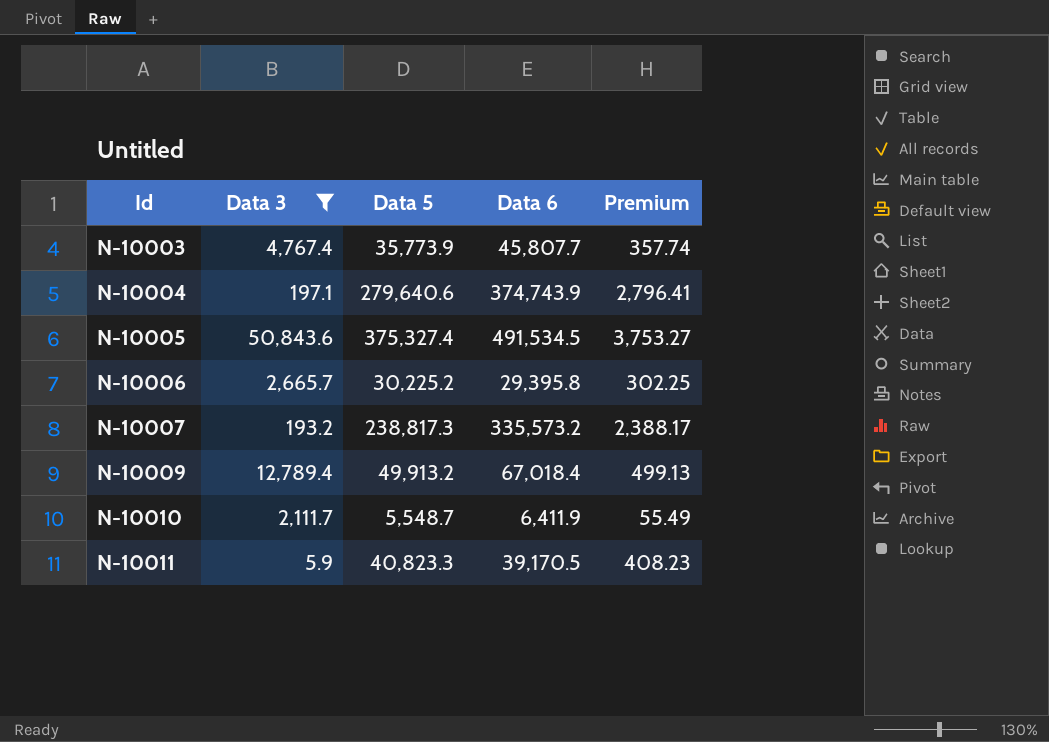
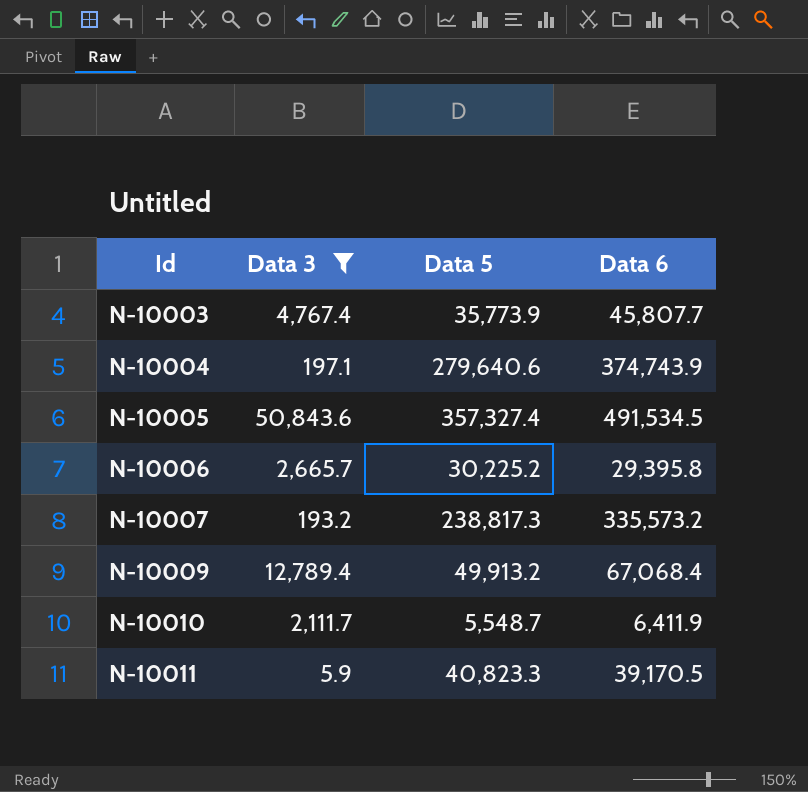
column Premium | formula: [Data 5] * 0.01 -> none
N-10005 | Data 5: 375,327.4 -> 357,327.4
N-10009 | Data 6: 67,018.4 -> 67,068.4

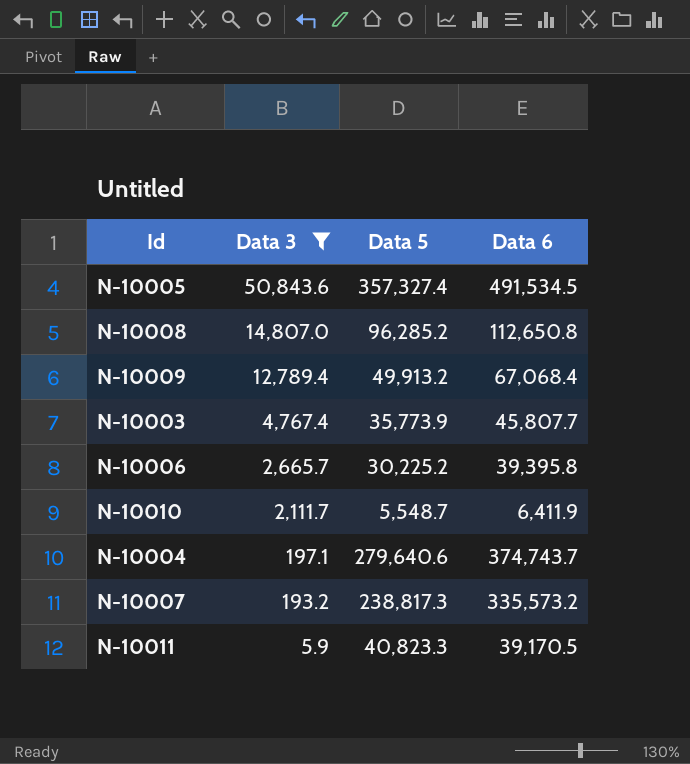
row order: Id ascending -> Data 3 descending
row N-10008: none -> 14,807.0 | 96,285.2 | 112,650.8
N-10006 | Data 6: 29,395.8 -> 39,395.8
N-10004 | Data 6: 374,743.9 -> 374,743.7

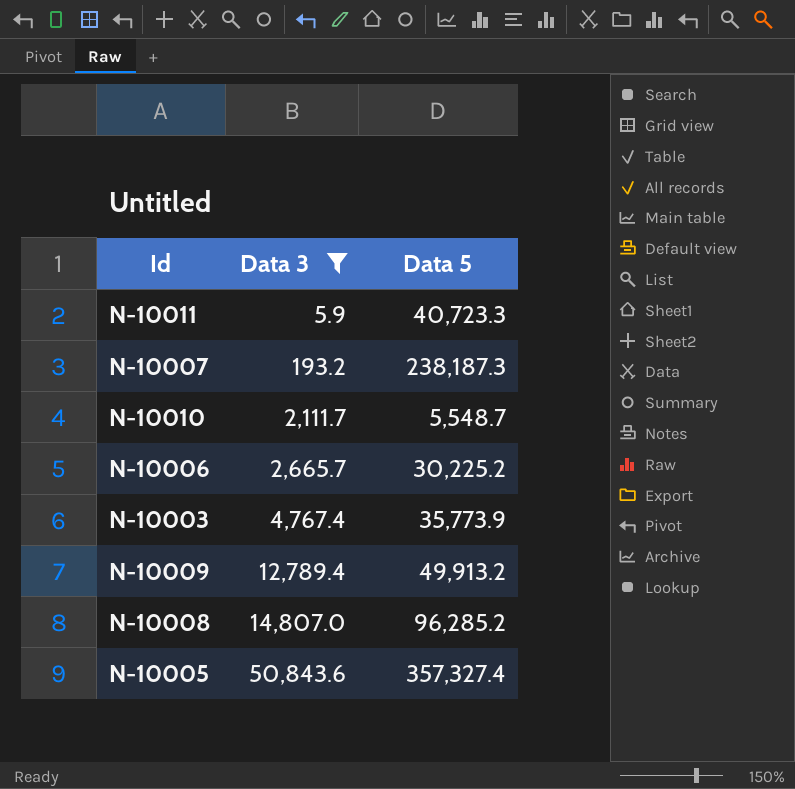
row order: Data 3 descending -> Data 3 ascending
column Data 6 | position: 4 -> none
row N-10004: 197.1 | 279,640.6 | 374,743.7 -> none
N-10011 | Data 5: 40,823.3 -> 40,723.3
N-10007 | Data 5: 238,817.3 -> 238,187.3

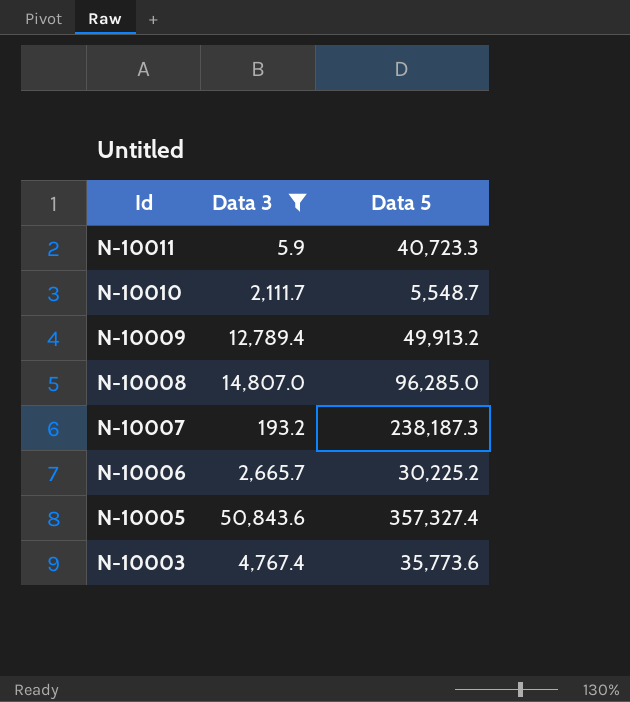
row order: Data 3 ascending -> Id descending
N-10008 | Data 5: 96,285.2 -> 96,285.0
N-10003 | Data 5: 35,773.9 -> 35,773.6

